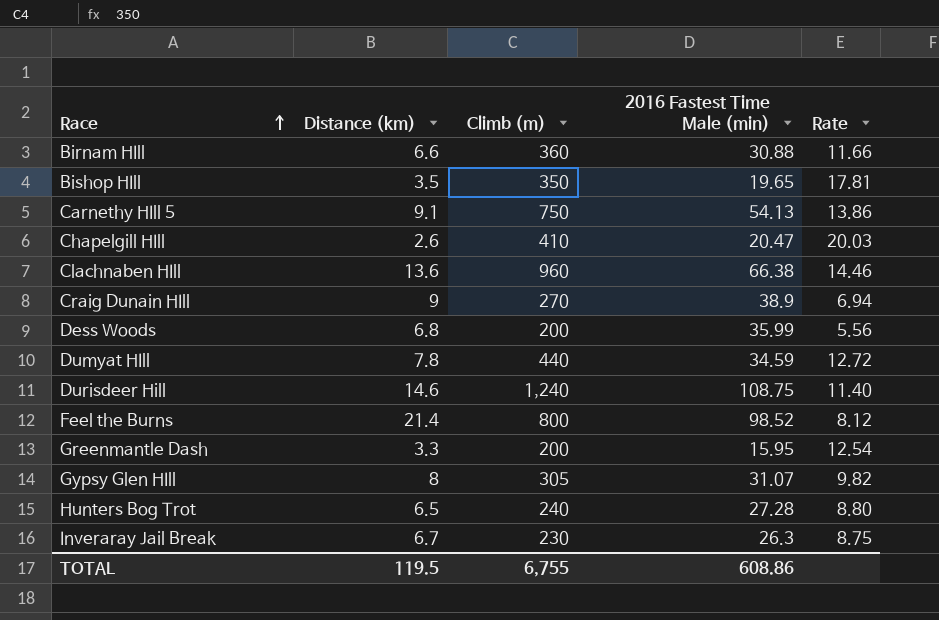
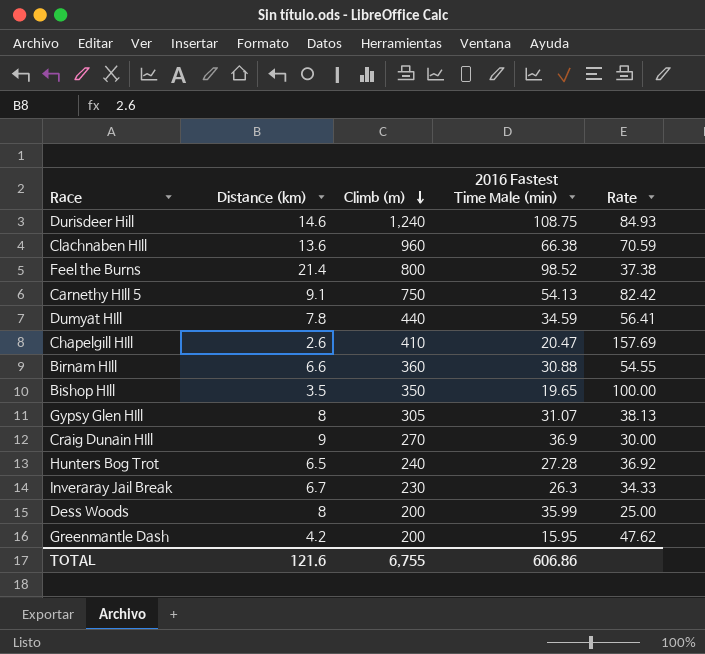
row order: Race ascending -> Climb (m) descending
column Rate | formula: [Climb (m)] / [2016 Fastest Time Male (min)] -> [Climb (m)] / [Distance (km)]
Craig Dunain HIll | 2016 Fastest Time Male (min): 38.9 -> 36.9
Dess Woods | Distance (km): 6.8 -> 8
Greenmantle Dash | Distance (km): 3.3 -> 4.2
TOTAL | Distance (km): 119.5 -> 121.6
TOTAL | 2016 Fastest Time Male (min): 608.86 -> 606.86

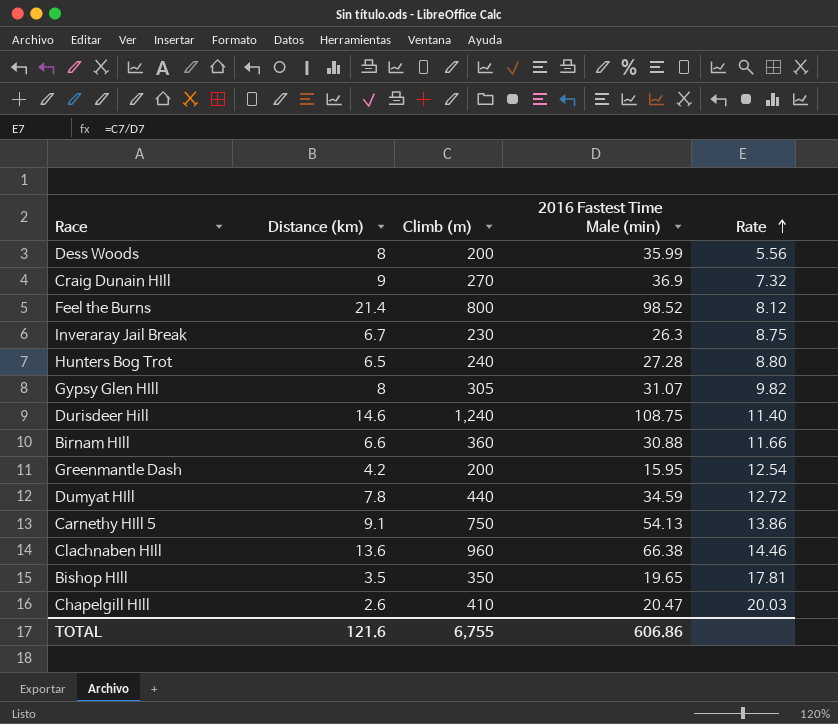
row order: Climb (m) descending -> Rate ascending
column Rate | formula: [Climb (m)] / [Distance (km)] -> [Climb (m)] / [2016 Fastest Time Male (min)]

